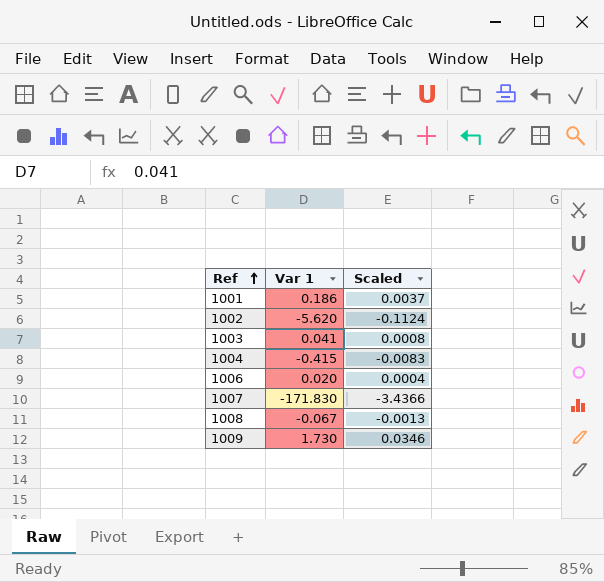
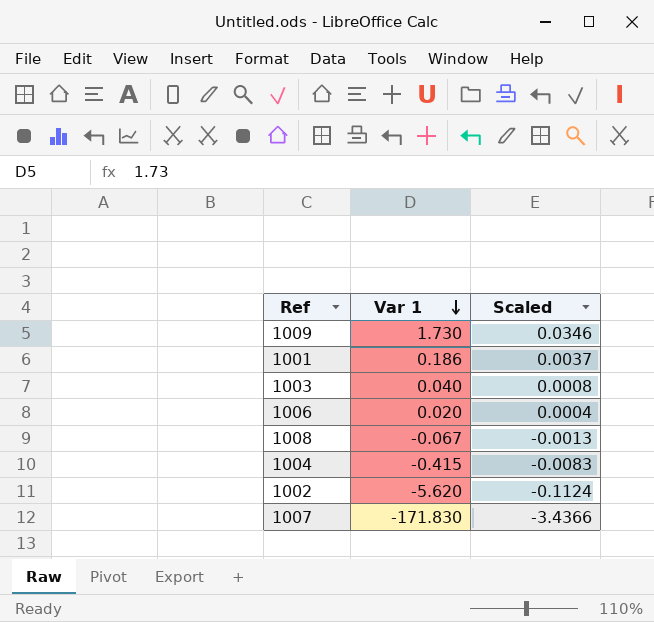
row order: Ref ascending -> Var 1 descending
1003 | Var 1: 0.041 -> 0.040

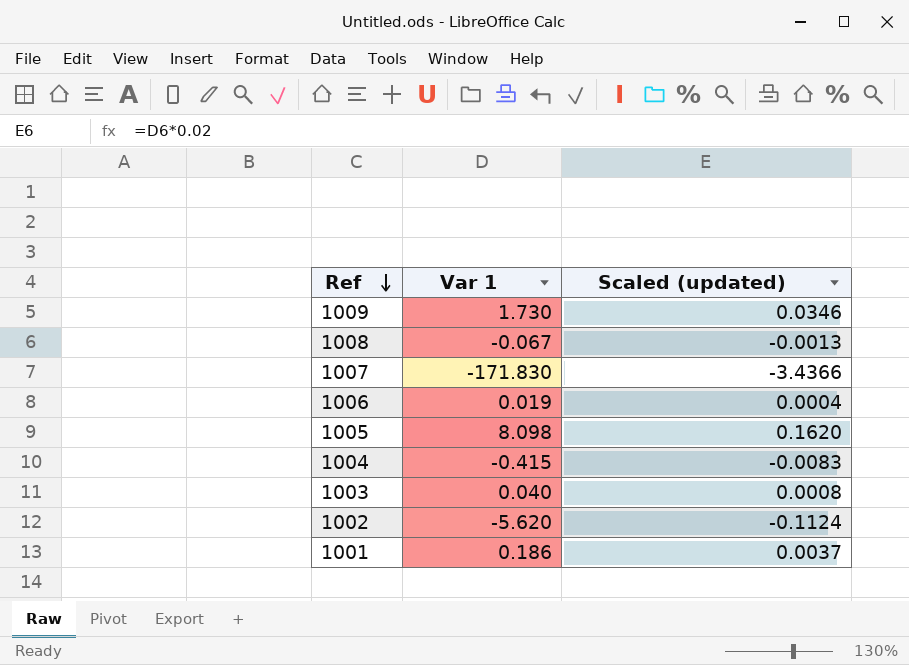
row order: Var 1 descending -> Ref descending
column name: Scaled -> Scaled (updated)
1006 | Var 1: 0.020 -> 0.019
row 1005: none -> 8.098 | 0.1620

